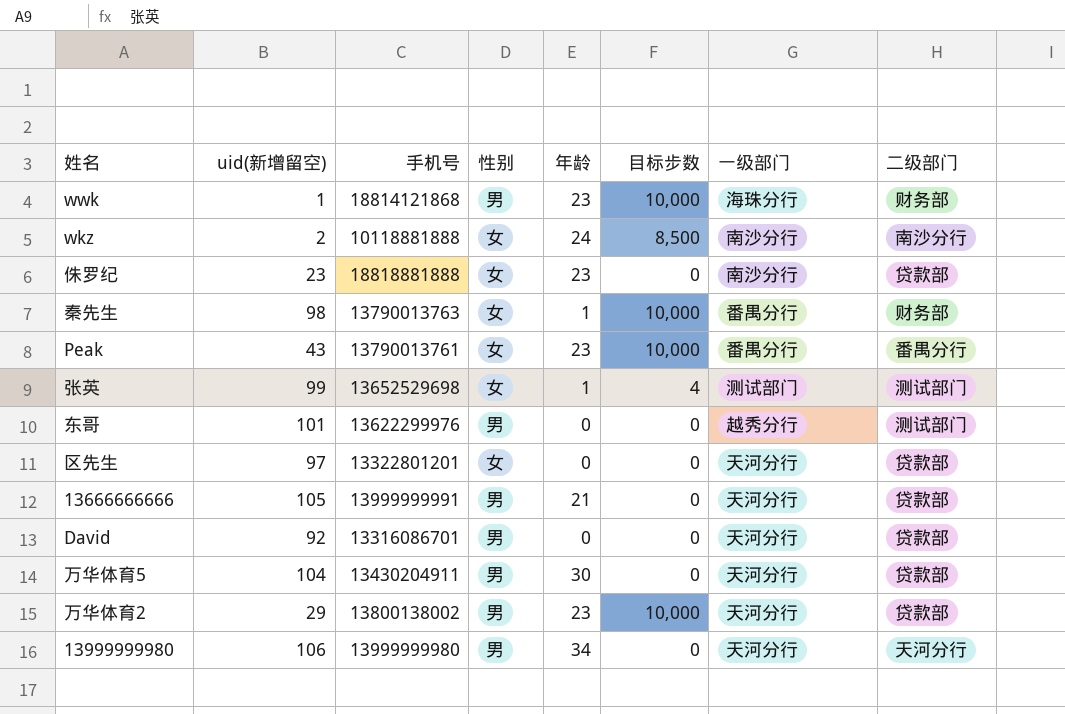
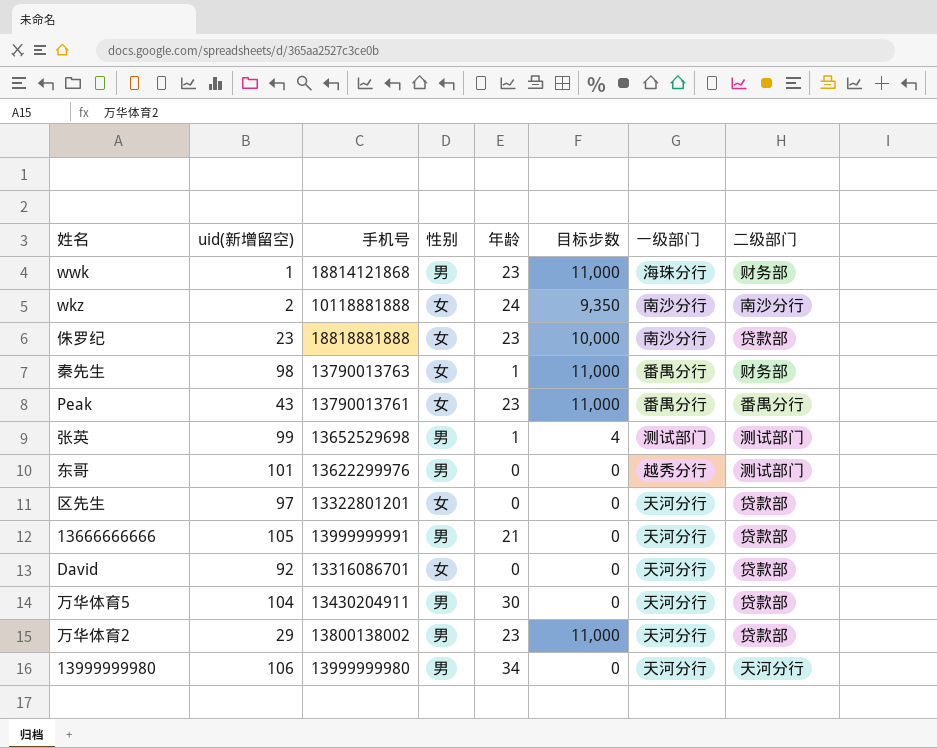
wwk | 目标步数: 10,000 -> 11,000
wkz | 目标步数: 8,500 -> 9,350
侏罗纪 | 目标步数: 0 -> 10,000
秦先生 | 目标步数: 10,000 -> 11,000
Peak | 目标步数: 10,000 -> 11,000
张英 | 性别: 女 -> 男
David | 性别: 男 -> 女
万华体育2 | 目标步数: 10,000 -> 11,000

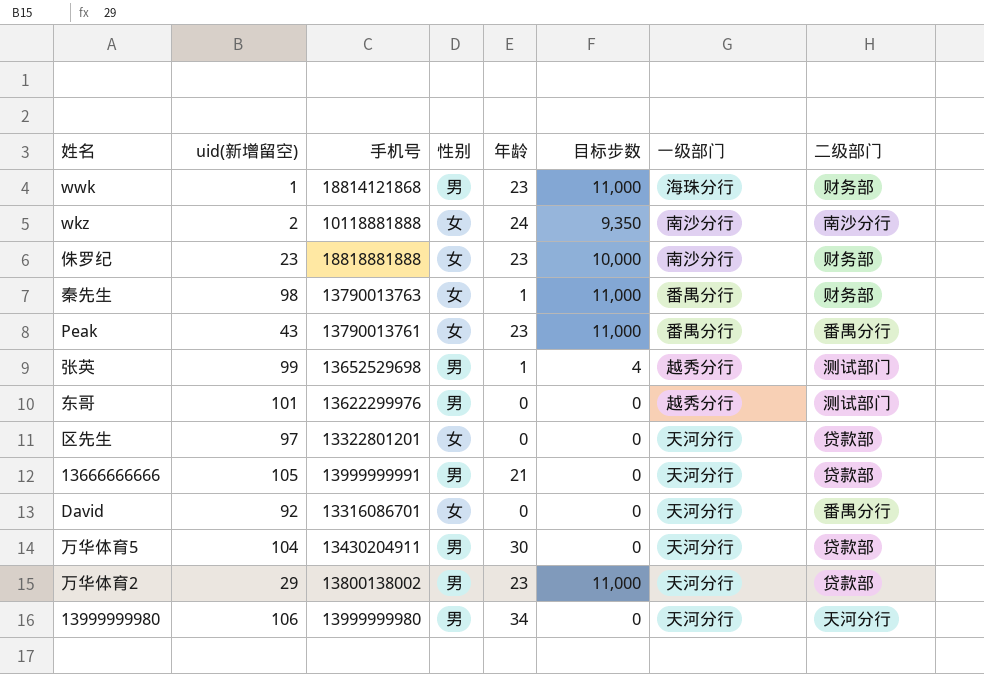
侏罗纪 | 二级部门: 贷款部 -> 财务部
张英 | 一级部门: 测试部门 -> 越秀分行
David | 二级部门: 贷款部 -> 番禺分行

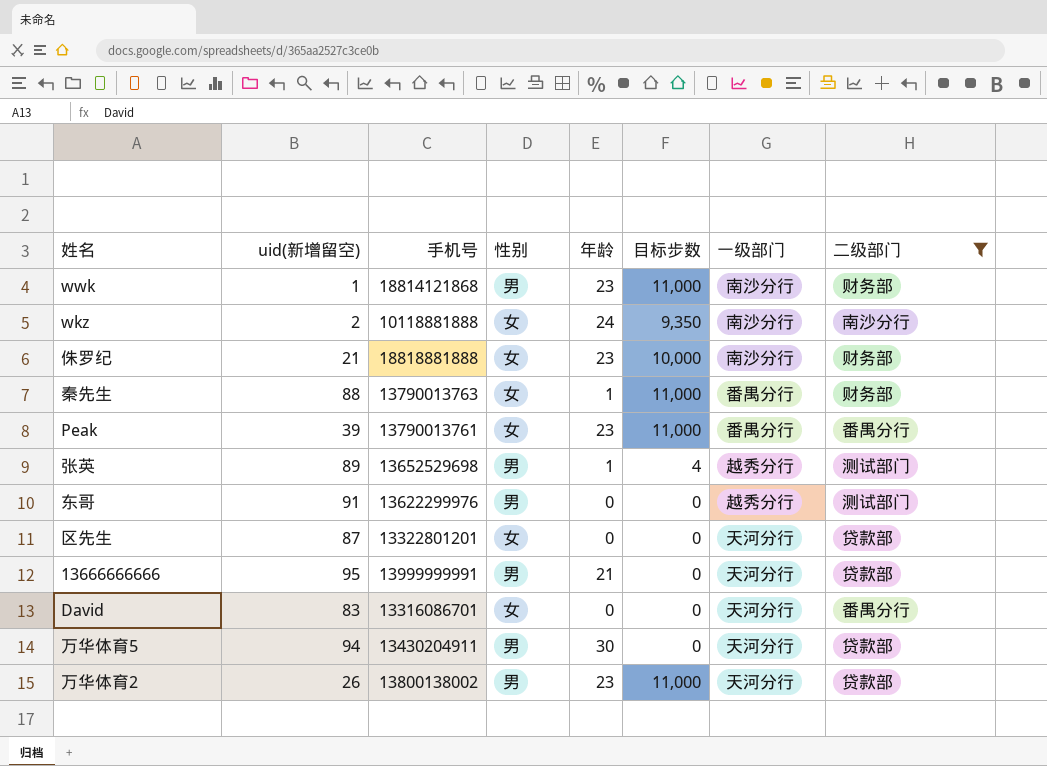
filter: none -> 二级部门 != 天河分行
wwk | 一级部门: 海珠分行 -> 南沙分行
侏罗纪 | uid(新增留空): 23 -> 21
秦先生 | uid(新增留空): 98 -> 88
Peak | uid(新增留空): 43 -> 39
张英 | uid(新增留空): 99 -> 89
东哥 | uid(新增留空): 101 -> 91
区先生 | uid(新增留空): 97 -> 87
13666666666 | uid(新增留空): 105 -> 95
David | uid(新增留空): 92 -> 83
万华体育5 | uid(新增留空): 104 -> 94
万华体育2 | uid(新增留空): 29 -> 26

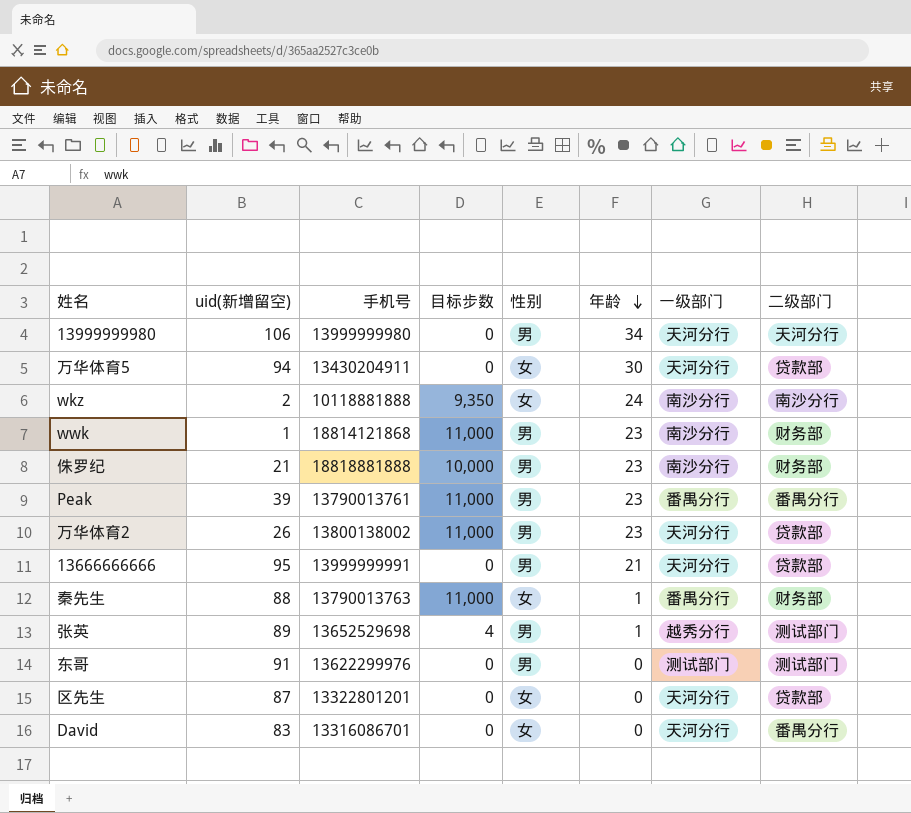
filter: 二级部门 != 天河分行 -> none
row order: none -> 年龄 descending
column 目标步数 | position: 6 -> 4
万华体育5 | 性别: 男 -> 女
侏罗纪 | 性别: 女 -> 男
Peak | 性别: 女 -> 男
东哥 | 一级部门: 越秀分行 -> 测试部门

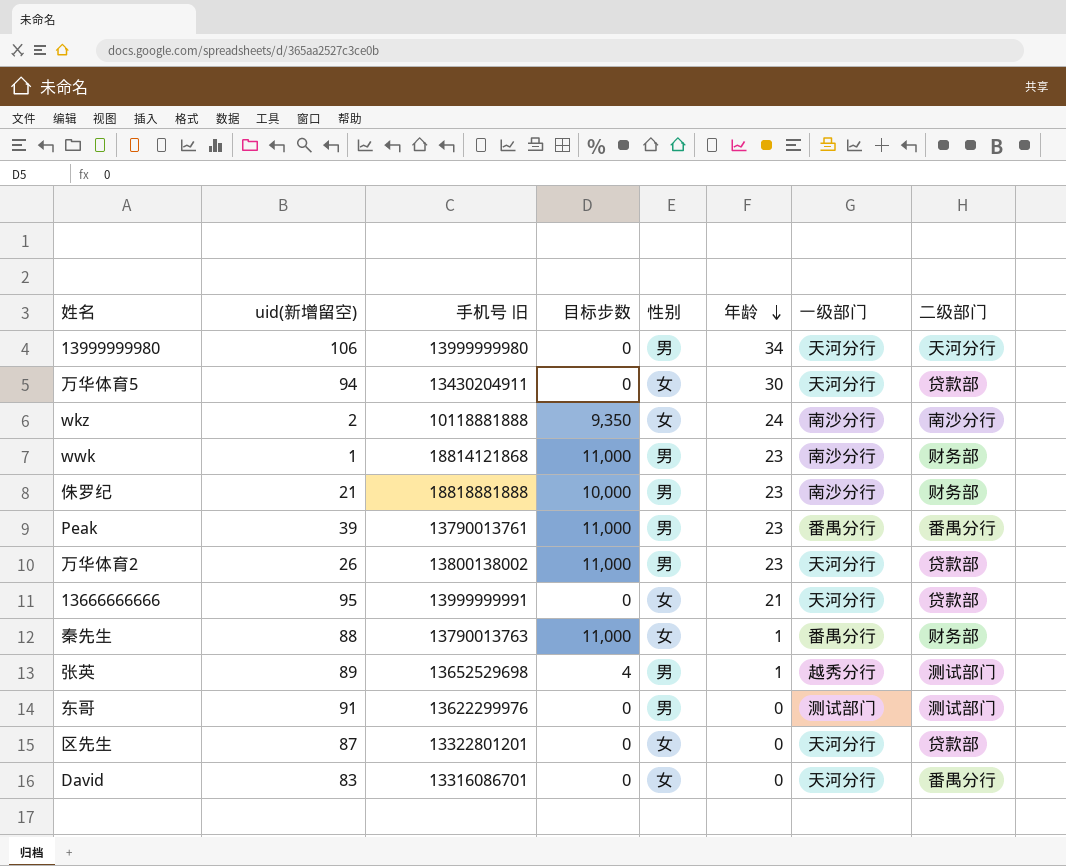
column name: 手机号 -> 手机号 旧
13666666666 | 性别: 男 -> 女

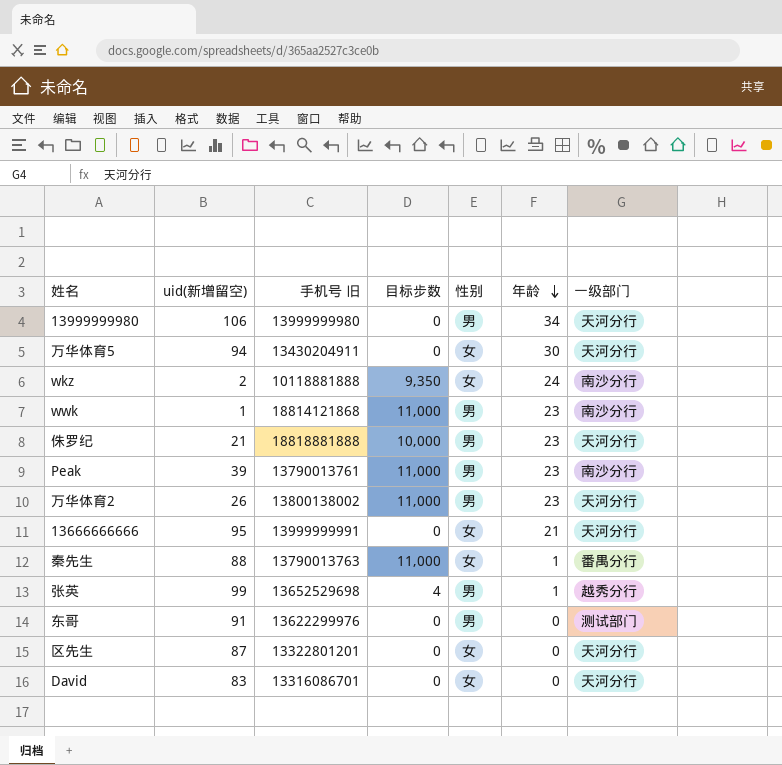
column 二级部门 | position: 8 -> none
侏罗纪 | 一级部门: 南沙分行 -> 天河分行
Peak | 一级部门: 番禺分行 -> 南沙分行
张英 | uid(新增留空): 89 -> 99

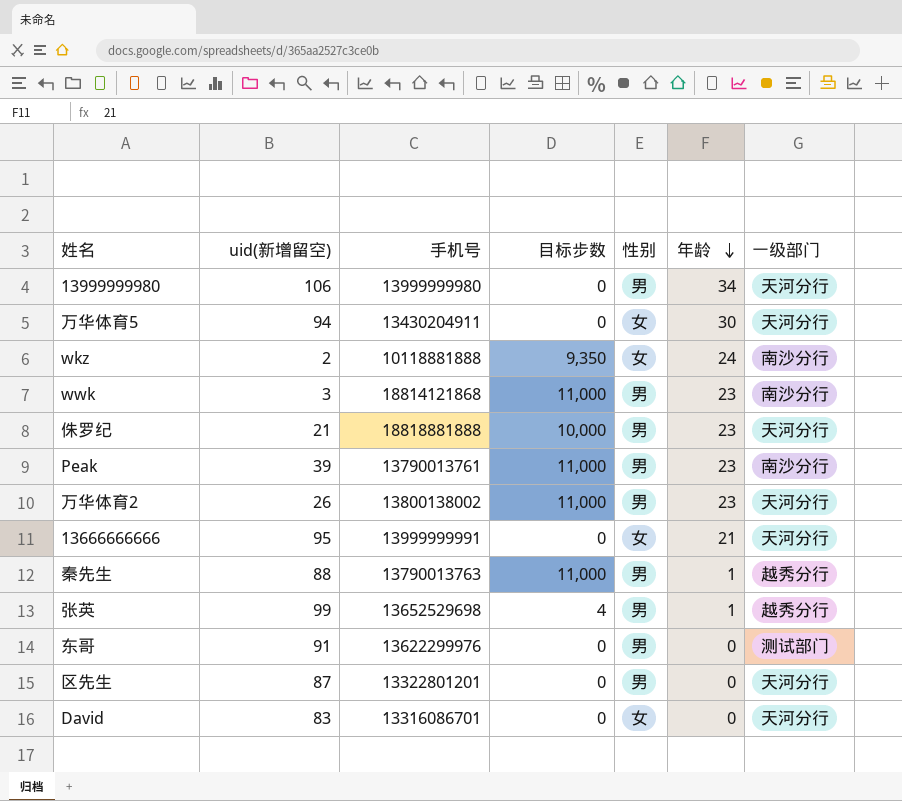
column name: 手机号 旧 -> 手机号
wwk | uid(新增留空): 1 -> 3
秦先生 | 性别: 女 -> 男
秦先生 | 一级部门: 番禺分行 -> 越秀分行
区先生 | 性别: 女 -> 男

